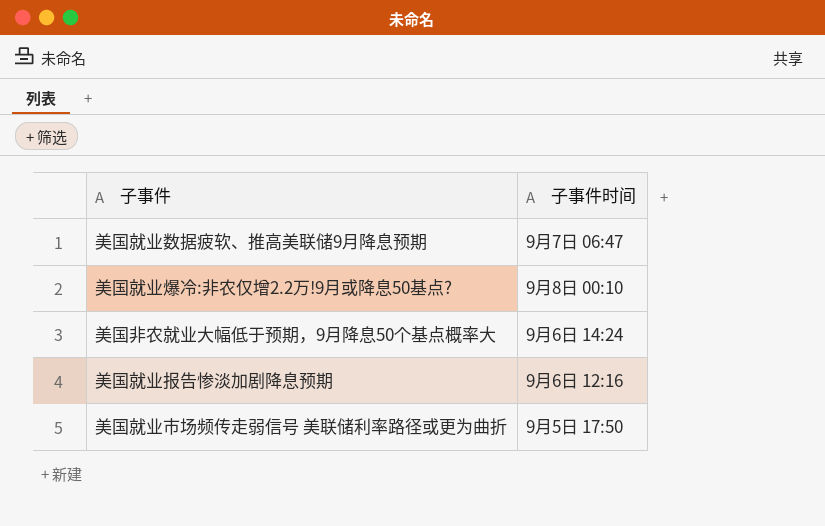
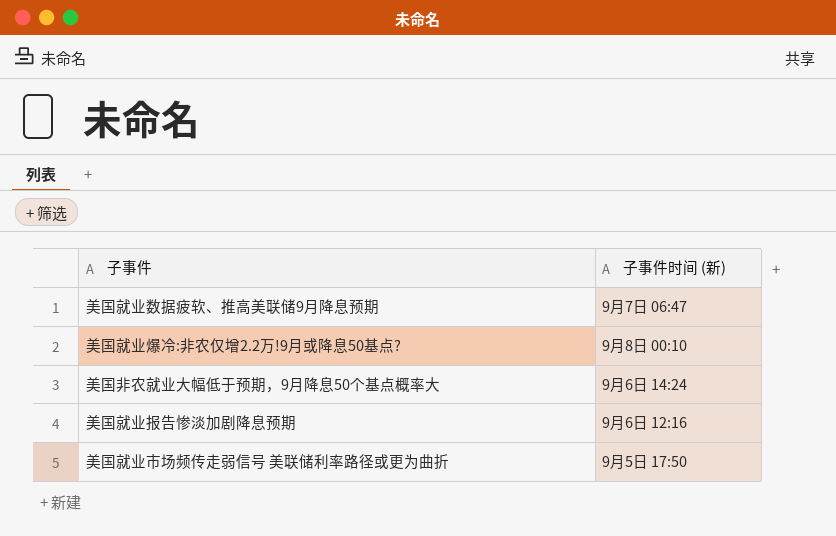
column name: 子事件时间 -> 子事件时间 (新)

